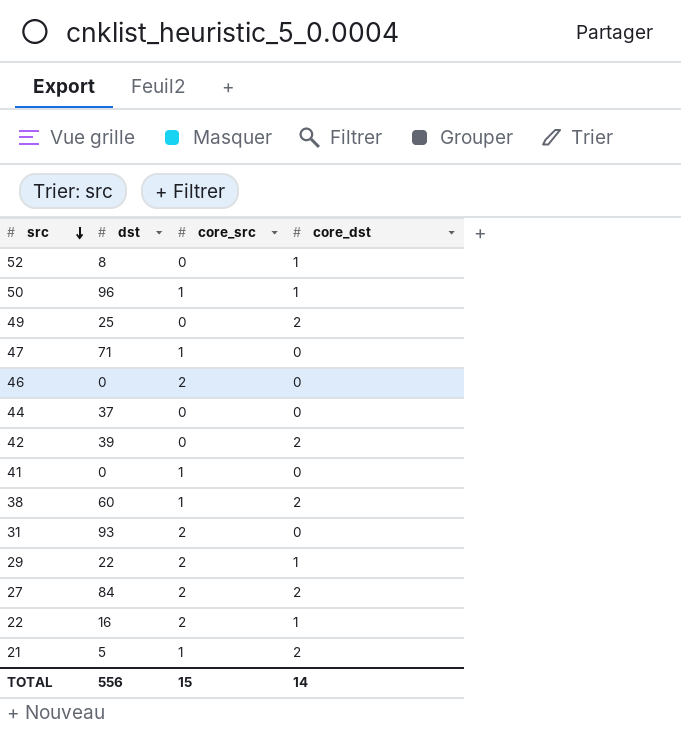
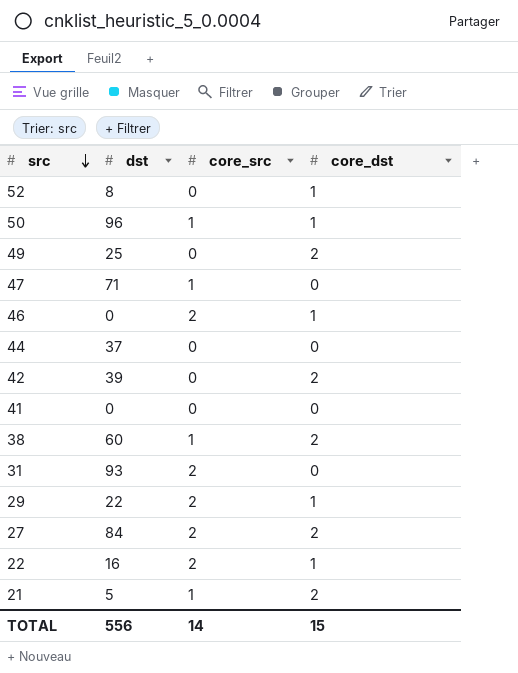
46 | core_dst: 0 -> 1
41 | core_src: 1 -> 0
TOTAL | core_src: 15 -> 14
TOTAL | core_dst: 14 -> 15

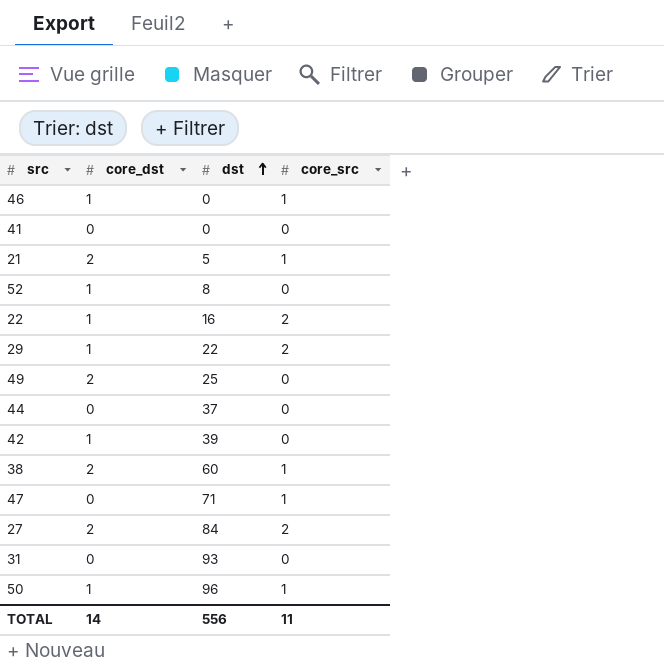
row order: src descending -> dst ascending
column core_dst | position: 4 -> 2
46 | core_src: 2 -> 1
42 | core_dst: 2 -> 1
31 | core_src: 2 -> 0
TOTAL | core_dst: 15 -> 14
TOTAL | core_src: 14 -> 11

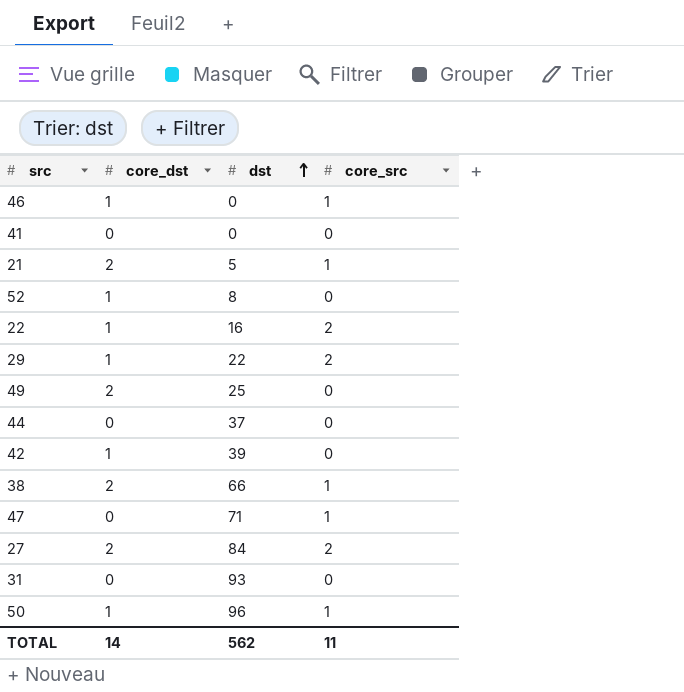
38 | dst: 60 -> 66
TOTAL | dst: 556 -> 562

